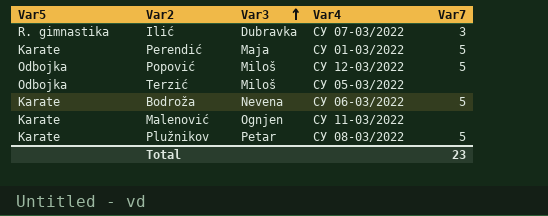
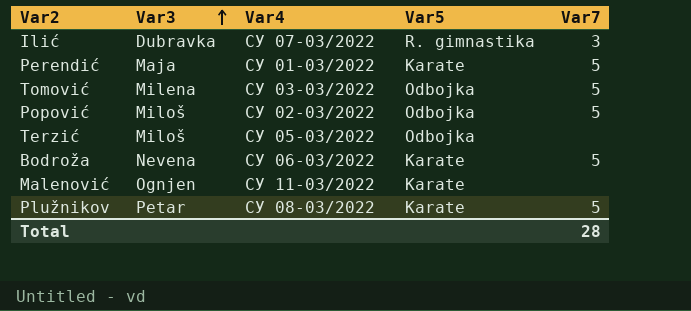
column Var5 | position: 1 -> 4
row Tomović: none -> Milena | СУ 03-03/2022 | Odbojka | 5
Popović | Var4: СУ 12-03/2022 -> СУ 02-03/2022
Total | Var7: 23 -> 28

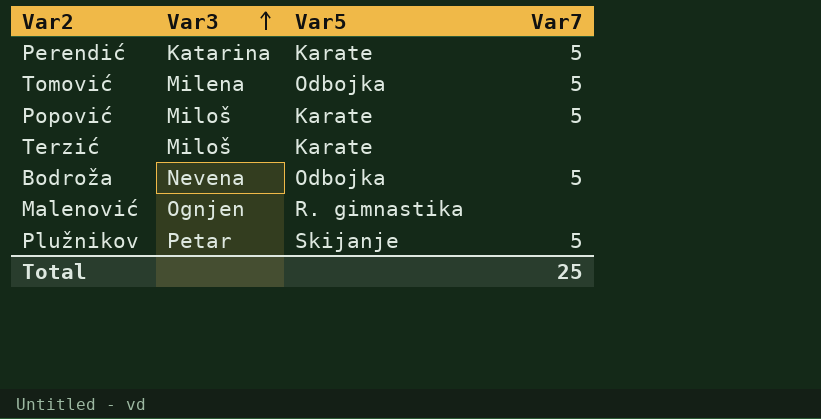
column Var4 | position: 3 -> none
row Ilić: Dubravka | СУ 07-03/2022 | R. gimnastika | 3 -> none
Perendić | Var3: Maja -> Katarina
Popović | Var5: Odbojka -> Karate
Terzić | Var5: Odbojka -> Karate
Bodroža | Var5: Karate -> Odbojka
Malenović | Var5: Karate -> R. gimnastika
Plužnikov | Var5: Karate -> Skijanje
Total | Var7: 28 -> 25

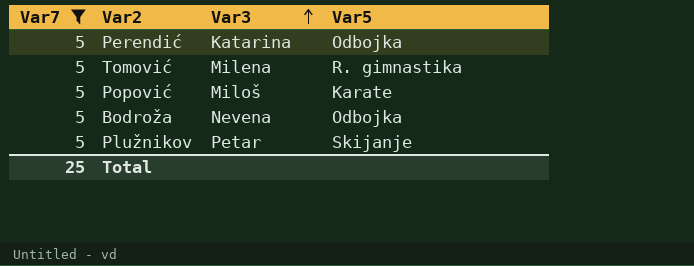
filter: none -> Var7 = 5
column Var7 | position: 4 -> 1
Perendić | Var5: Karate -> Odbojka
Tomović | Var5: Odbojka -> R. gimnastika

